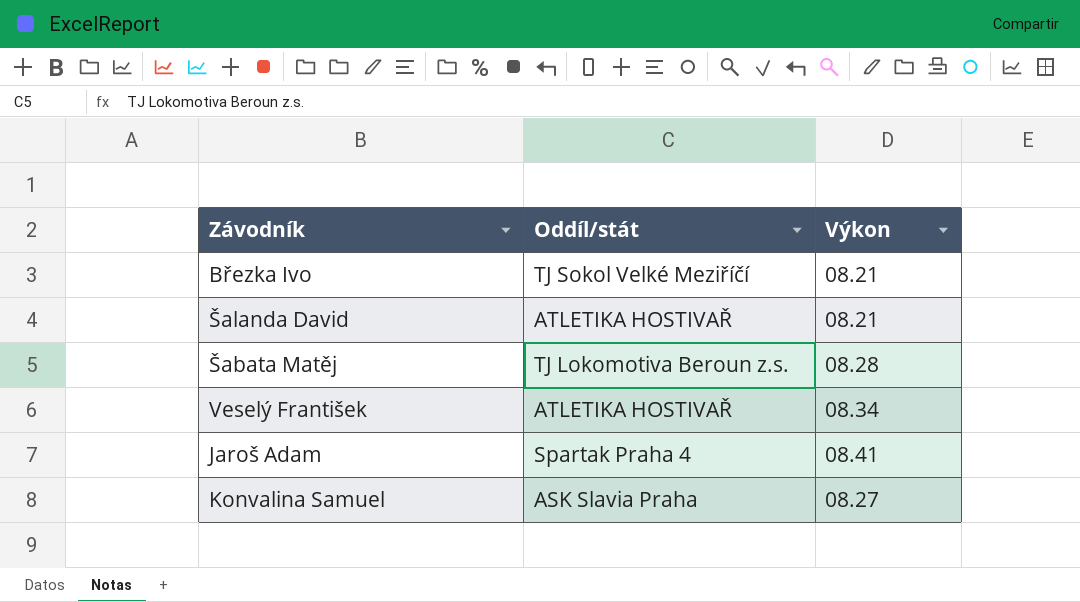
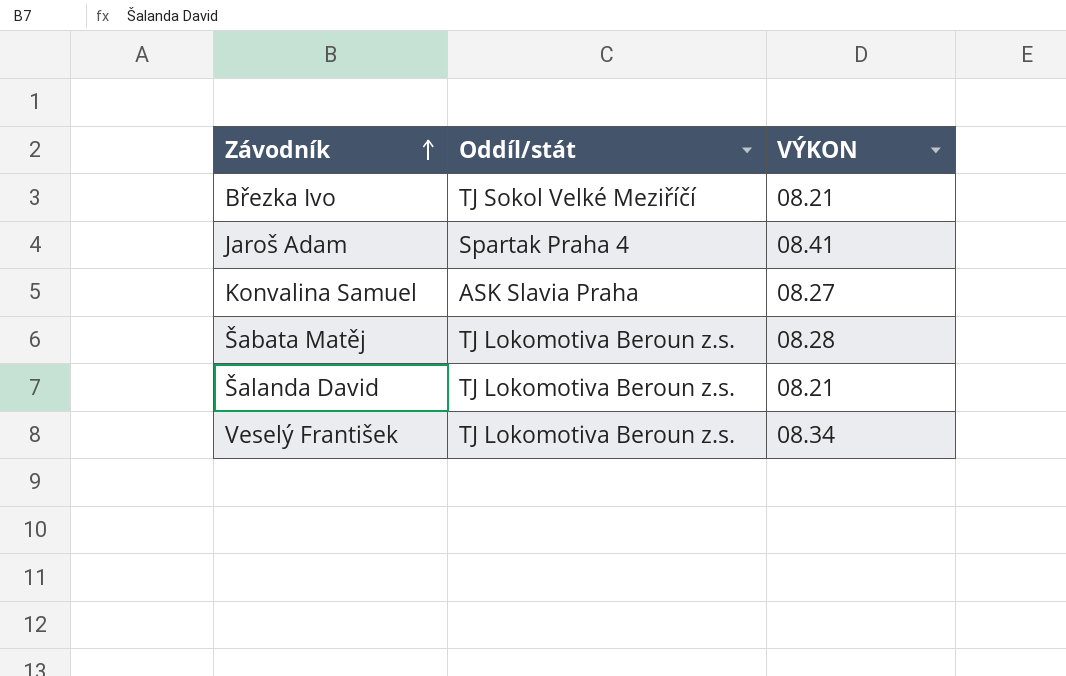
row order: none -> Závodník ascending
column name: Výkon -> VÝKON
Šalanda David | Oddíl/stát: ATLETIKA HOSTIVAŘ -> TJ Lokomotiva Beroun z.s.
Veselý František | Oddíl/stát: ATLETIKA HOSTIVAŘ -> TJ Lokomotiva Beroun z.s.

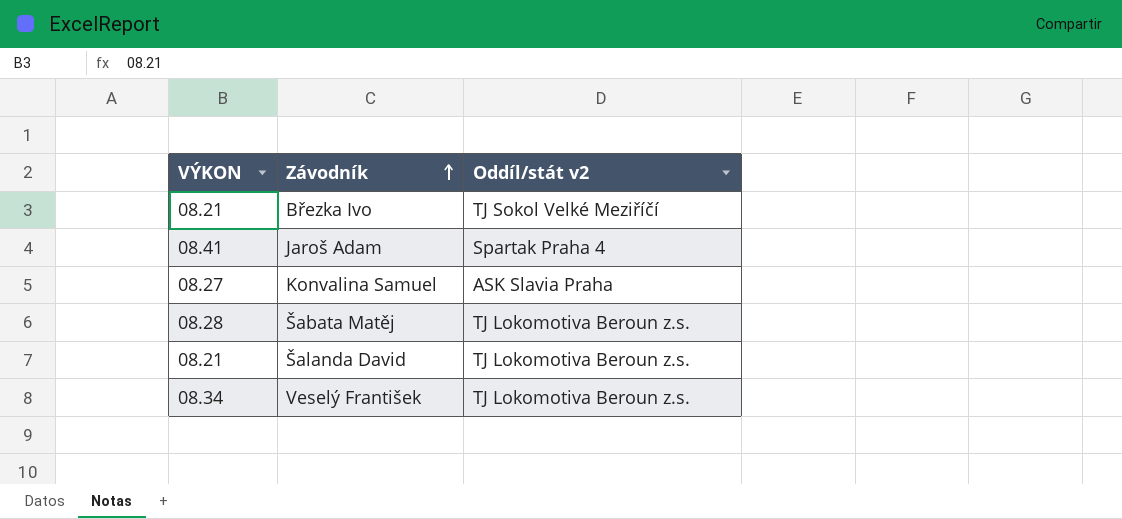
column VÝKON | position: 3 -> 1
column name: Oddíl/stát -> Oddíl/stát v2

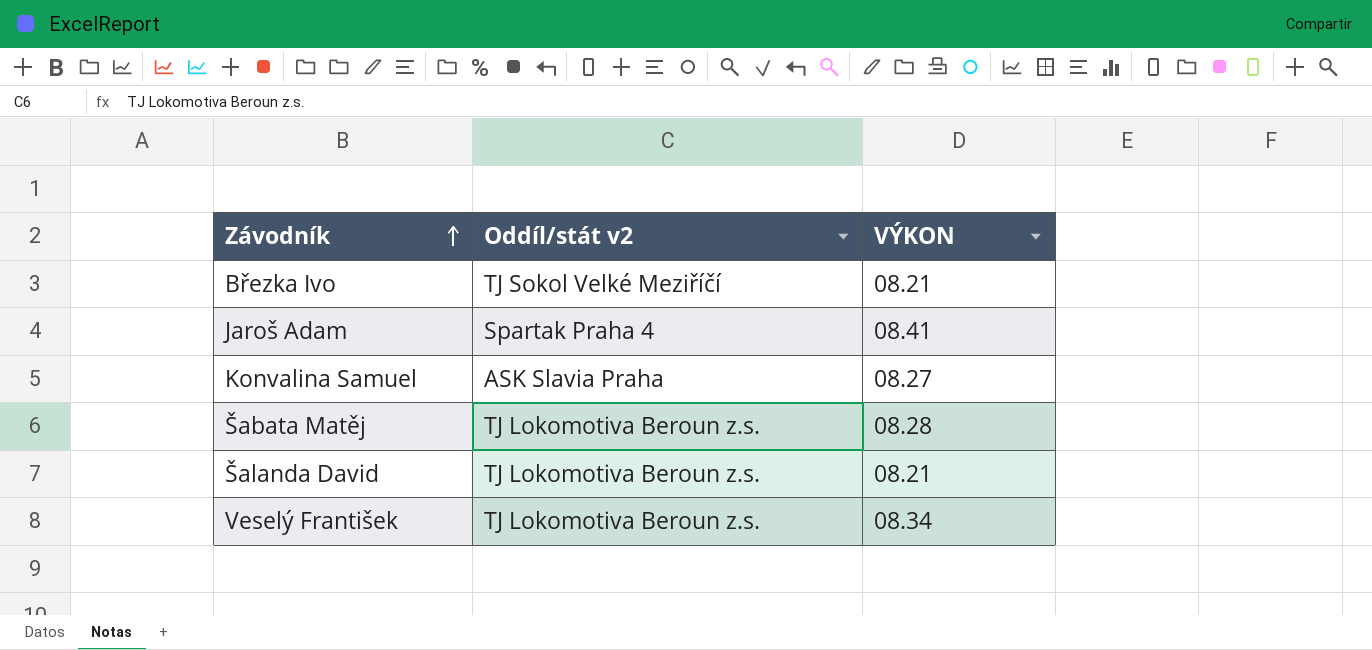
column VÝKON | position: 1 -> 3

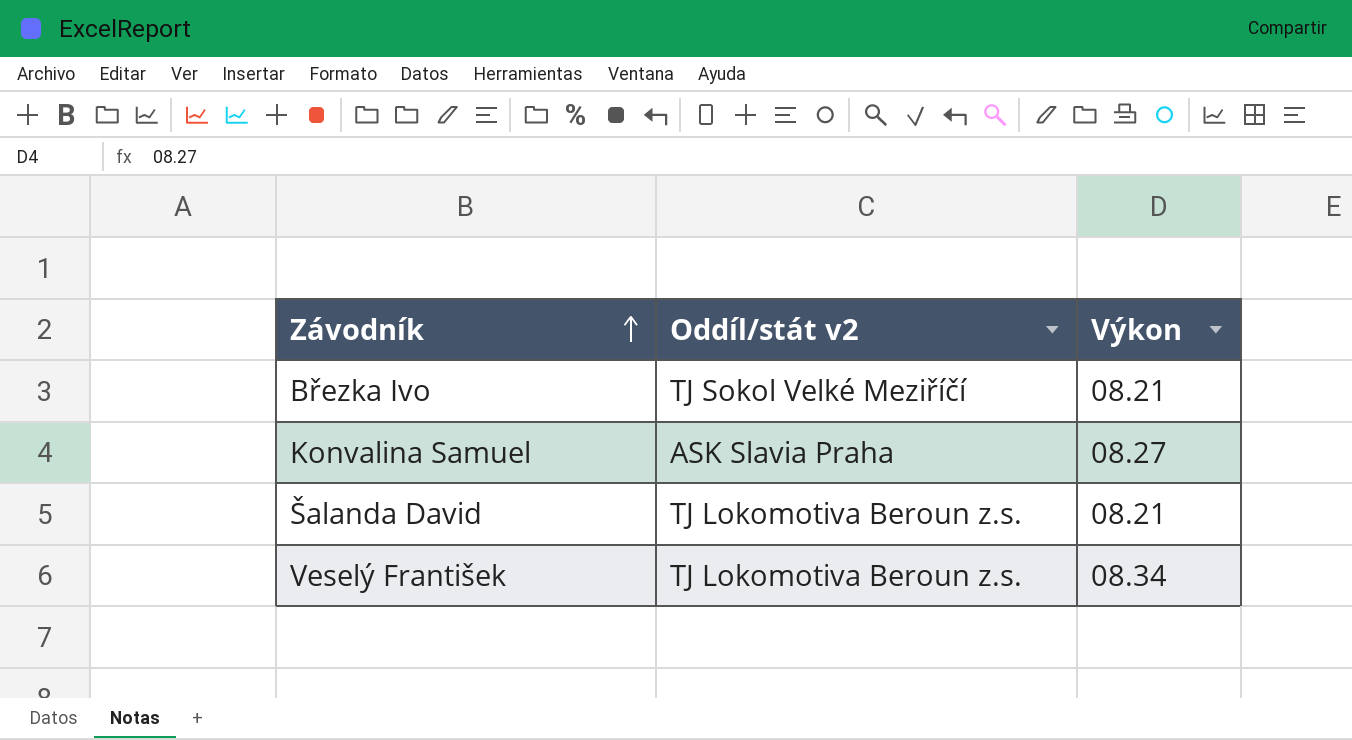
column name: VÝKON -> Výkon
row Jaroš Adam: Spartak Praha 4 | 08.41 -> none
row Šabata Matěj: TJ Lokomotiva Beroun z.s. | 08.28 -> none

